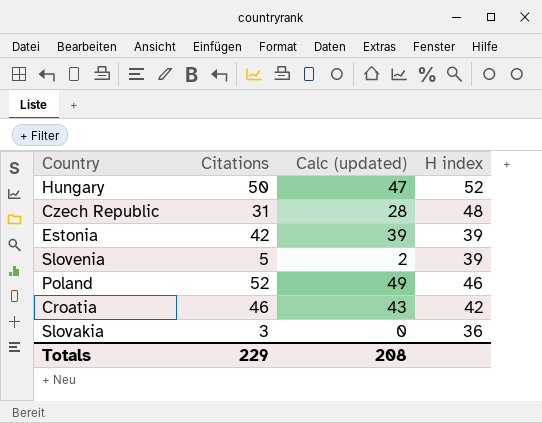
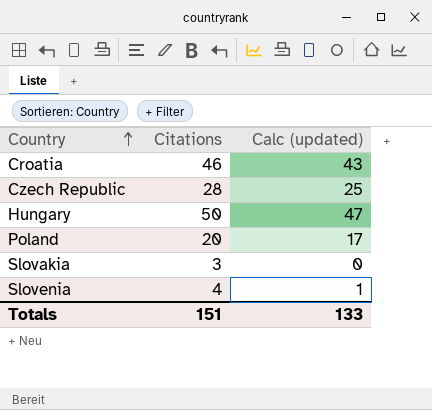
row order: none -> Country ascending
column H index | position: 4 -> none
row Estonia: 42 | 39 | 39 -> none
Czech Republic | Citations: 31 -> 28
Czech Republic | Calc (updated): 28 -> 25
Poland | Citations: 52 -> 20
Poland | Calc (updated): 49 -> 17
Slovenia | Citations: 5 -> 4
Slovenia | Calc (updated): 2 -> 1
Totals | Citations: 229 -> 151
Totals | Calc (updated): 208 -> 133

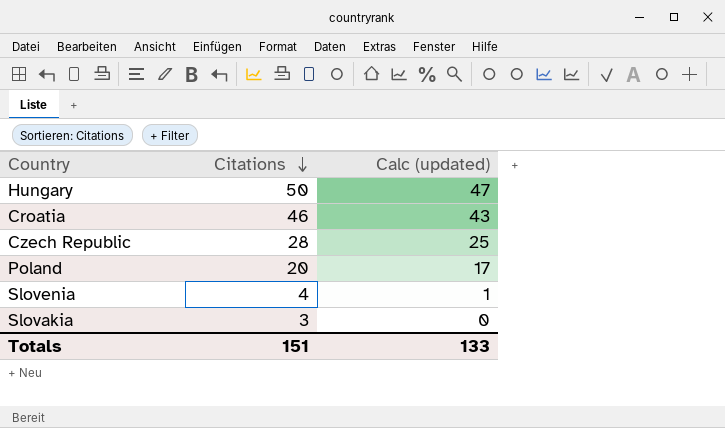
row order: Country ascending -> Citations descending

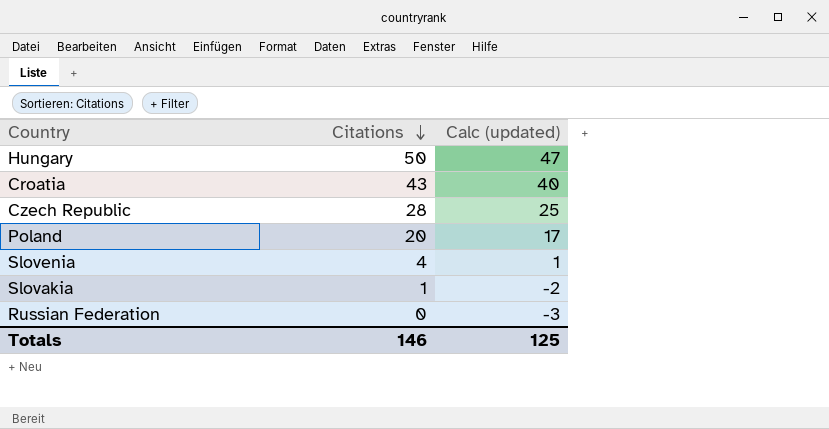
Croatia | Citations: 46 -> 43
Croatia | Calc (updated): 43 -> 40
Slovakia | Citations: 3 -> 1
Slovakia | Calc (updated): 0 -> -2
row Russian Federation: none -> 0 | -3
Totals | Citations: 151 -> 146
Totals | Calc (updated): 133 -> 125

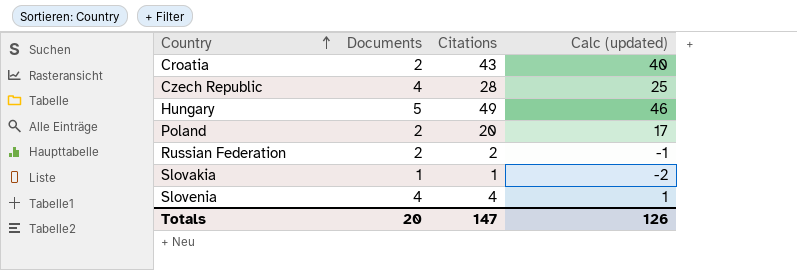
row order: Citations descending -> Country ascending
column Documents | position: none -> 2
Hungary | Citations: 50 -> 49
Hungary | Calc (updated): 47 -> 46
Russian Federation | Citations: 0 -> 2
Russian Federation | Calc (updated): -3 -> -1
Totals | Citations: 146 -> 147
Totals | Calc (updated): 125 -> 126

